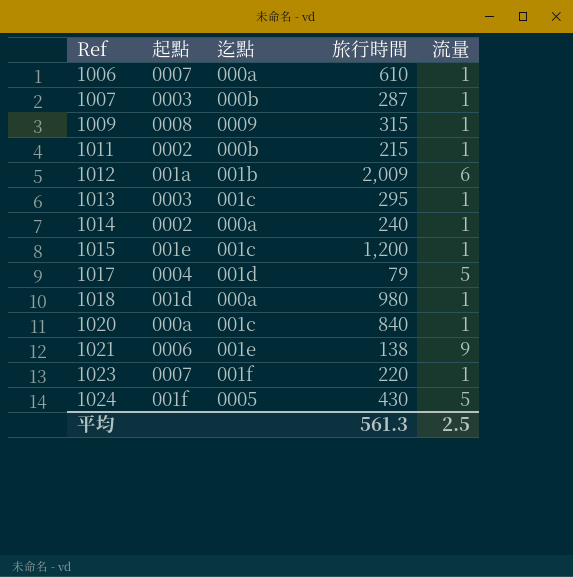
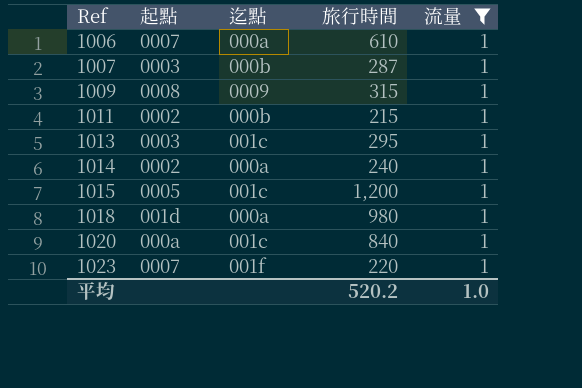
filter: none -> 流量 = 1
1015 | 起點: 001e -> 0005
平均 | 旅行時間: 561.3 -> 520.2
平均 | 流量: 2.5 -> 1.0

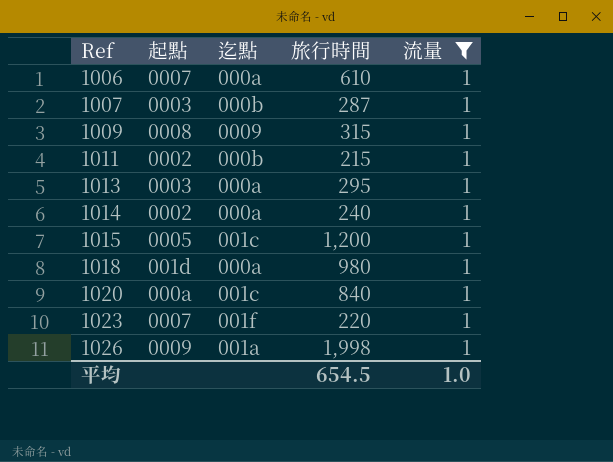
1013 | 迄點: 001c -> 000a
row 1026: none -> 0009 | 001a | 1,998 | 1
平均 | 旅行時間: 520.2 -> 654.5

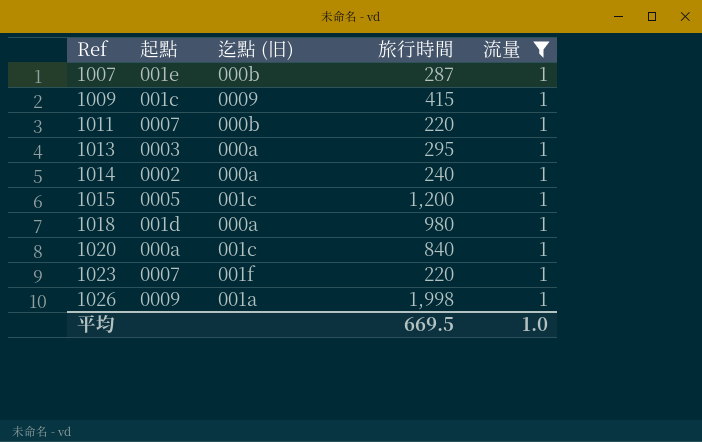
column name: 迄點 -> 迄點 (旧)
row 1006: 0007 | 000a | 610 | 1 -> none
1007 | 起點: 0003 -> 001e
1009 | 起點: 0008 -> 001c
1009 | 旅行時間: 315 -> 415
1011 | 起點: 0002 -> 0007
1011 | 旅行時間: 215 -> 220
平均 | 旅行時間: 654.5 -> 669.5

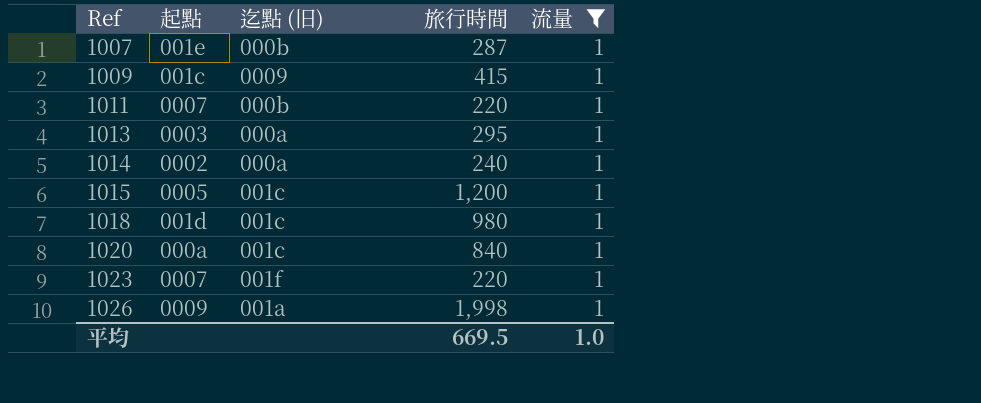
1018 | 迄點 (旧): 000a -> 001c

